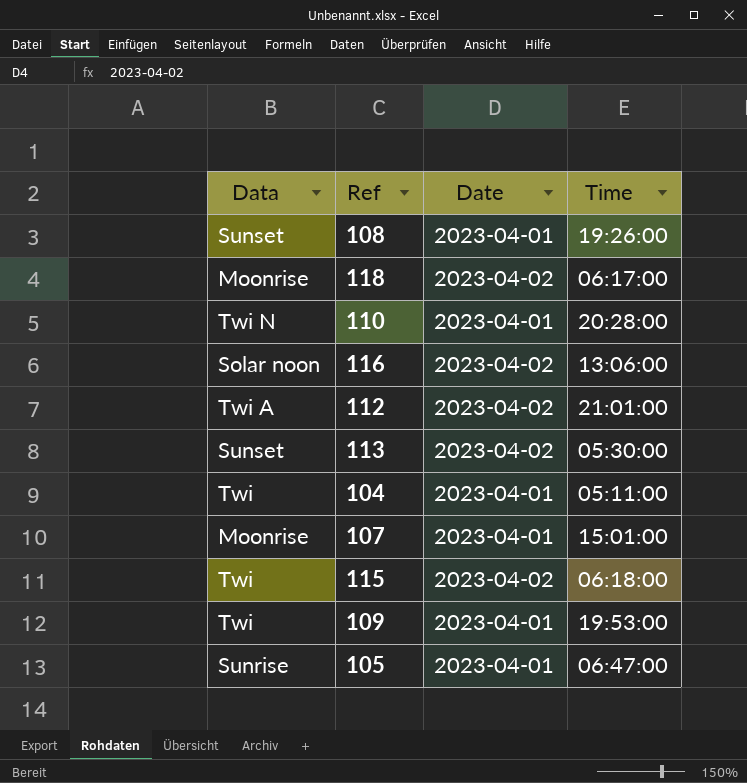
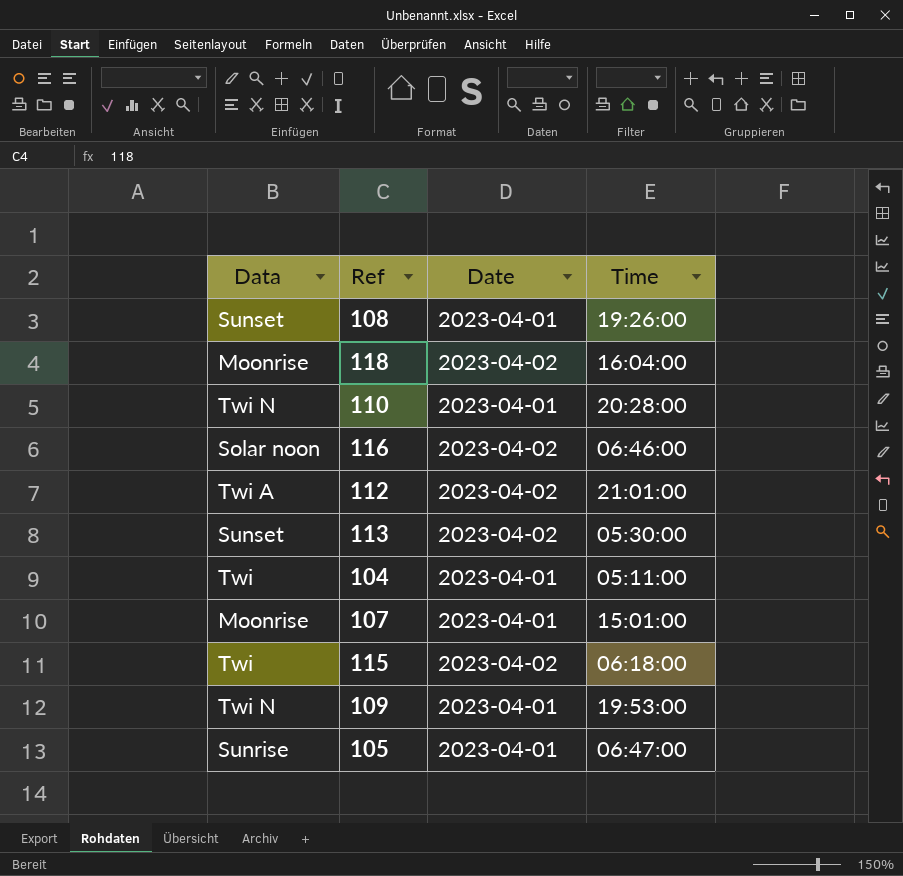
118 | Time: 06:17:00 -> 16:04:00
116 | Time: 13:06:00 -> 06:46:00
109 | Data: Twi -> Twi N

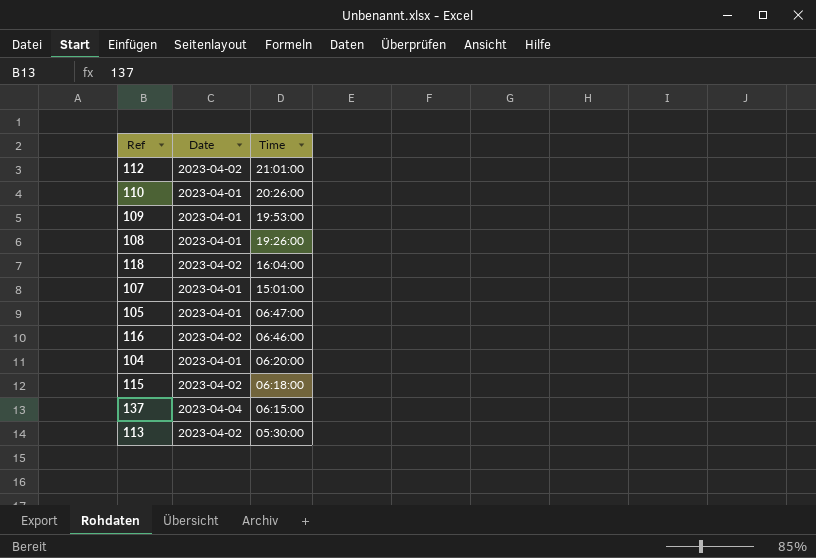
row order: none -> Time descending
column Data | position: 1 -> none
110 | Time: 20:28:00 -> 20:26:00
104 | Time: 05:11:00 -> 06:20:00
row 137: none -> 2023-04-04 | 06:15:00

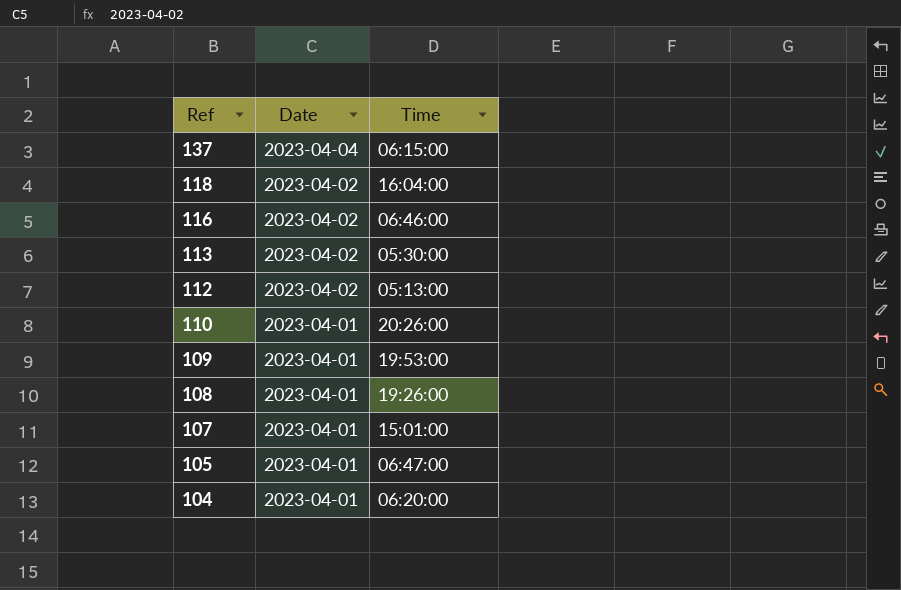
row order: Time descending -> Ref descending
row 115: 2023-04-02 | 06:18:00 -> none
112 | Time: 21:01:00 -> 05:13:00

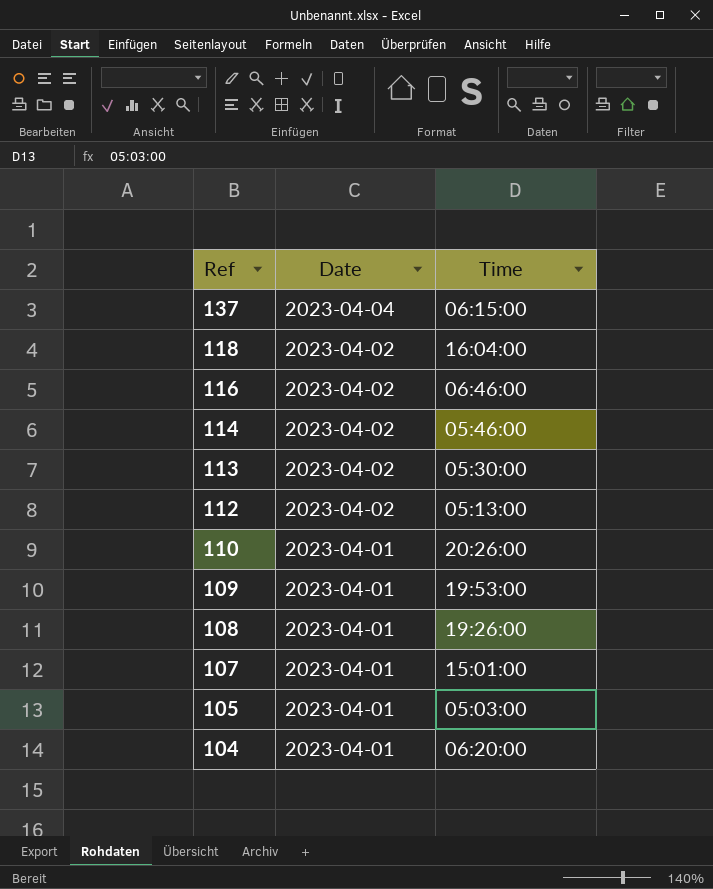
row 114: none -> 2023-04-02 | 05:46:00
105 | Time: 06:47:00 -> 05:03:00

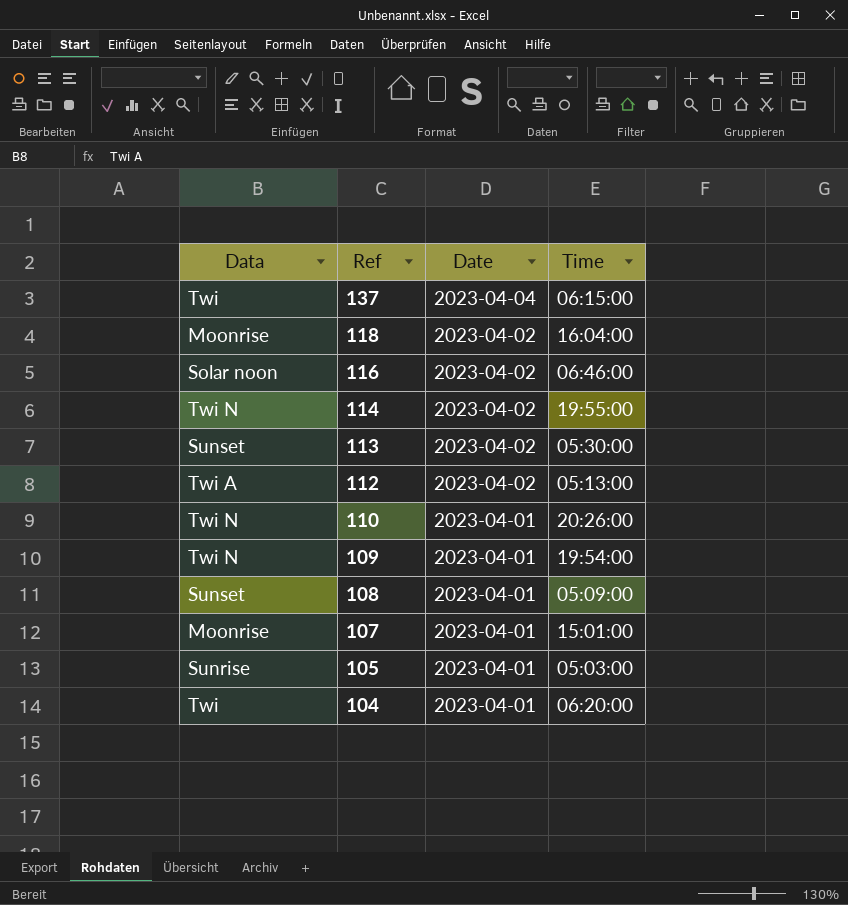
column Data | position: none -> 1
114 | Time: 05:46:00 -> 19:55:00
109 | Time: 19:53:00 -> 19:54:00
108 | Time: 19:26:00 -> 05:09:00

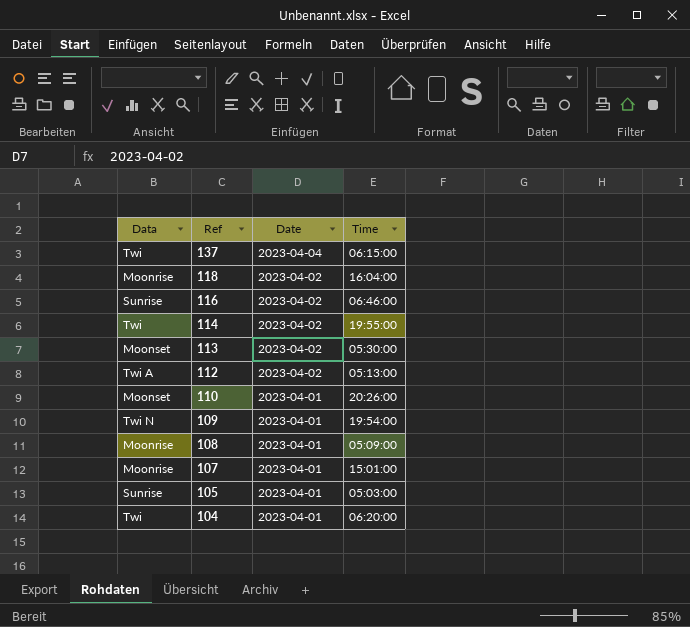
116 | Data: Solar noon -> Sunrise
114 | Data: Twi N -> Twi
113 | Data: Sunset -> Moonset
110 | Data: Twi N -> Moonset
108 | Data: Sunset -> Moonrise

